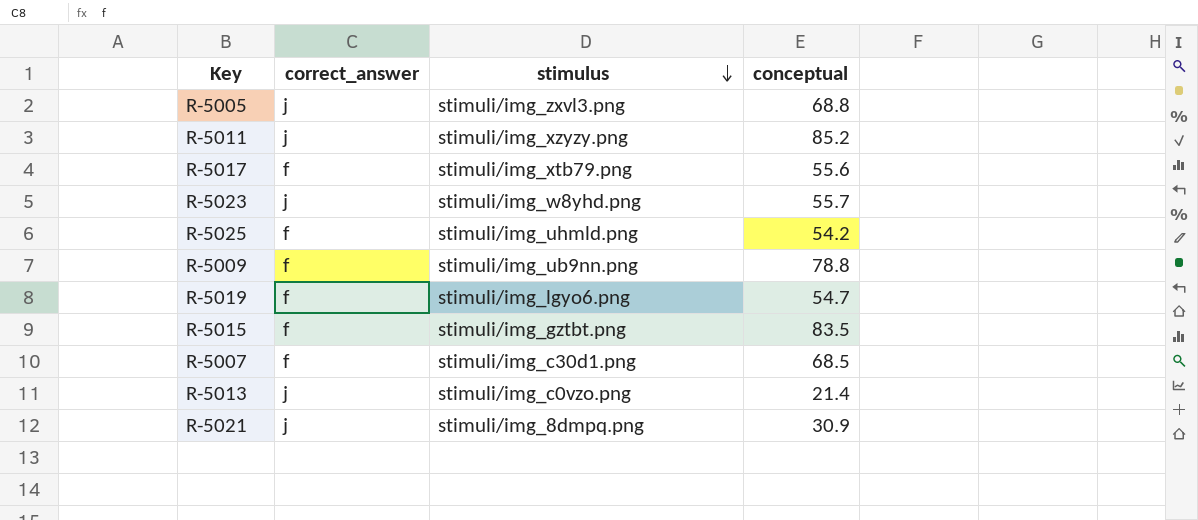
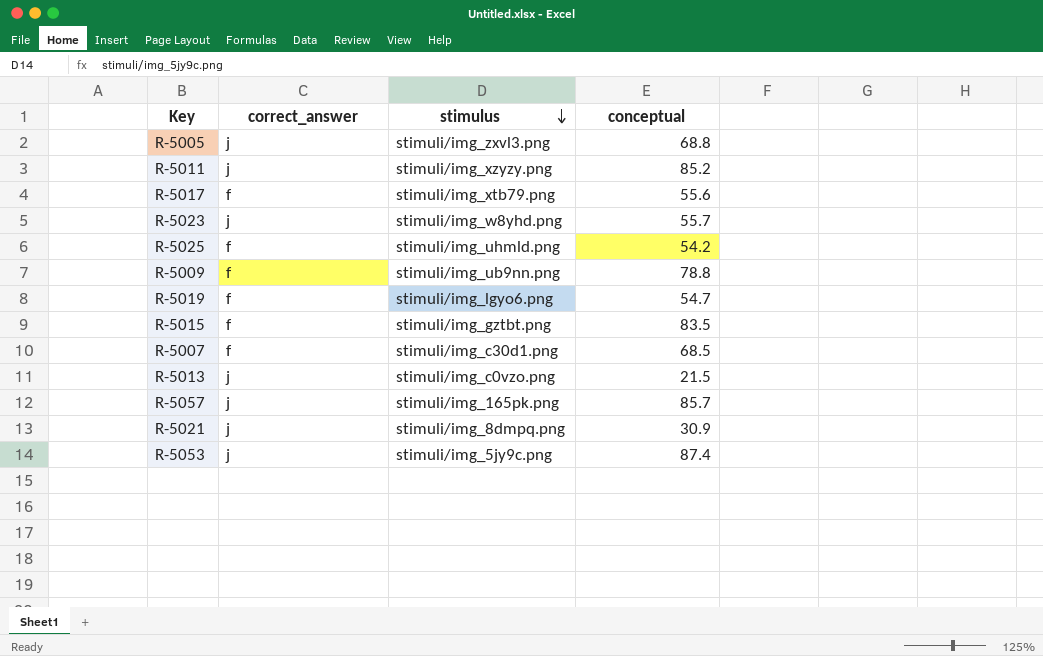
R-5013 | conceptual: 21.4 -> 21.5
row R-5057: none -> j | stimuli/img_165pk.png | 85.7
row R-5053: none -> j | stimuli/img_5jy9c.png | 87.4

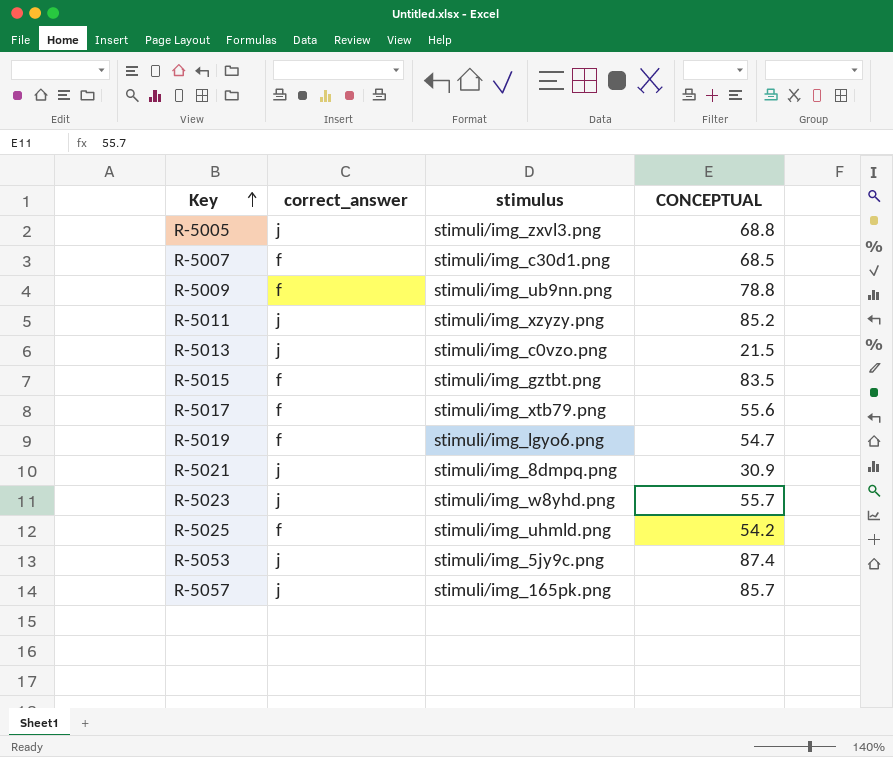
row order: stimulus descending -> Key ascending
column name: conceptual -> CONCEPTUAL

